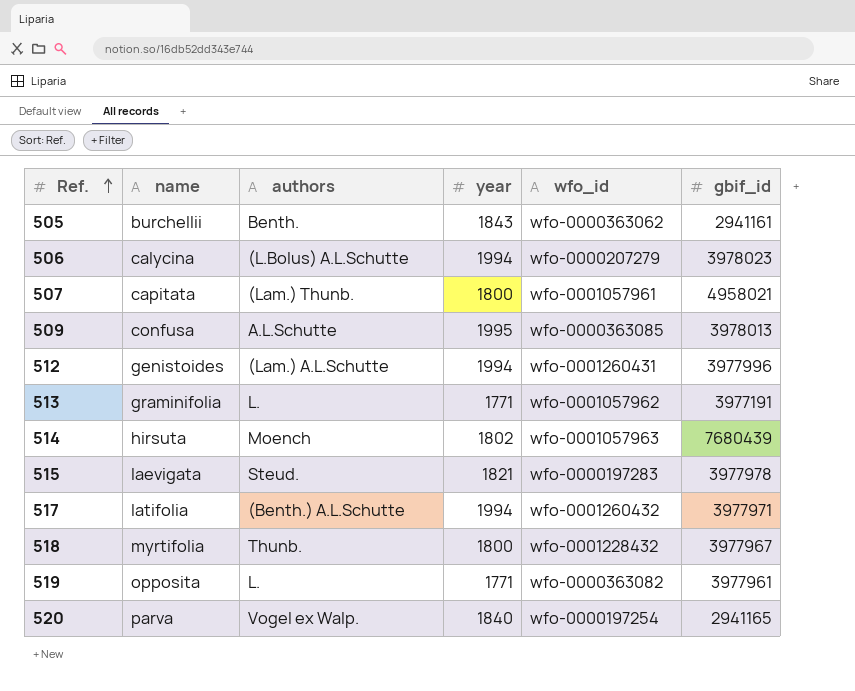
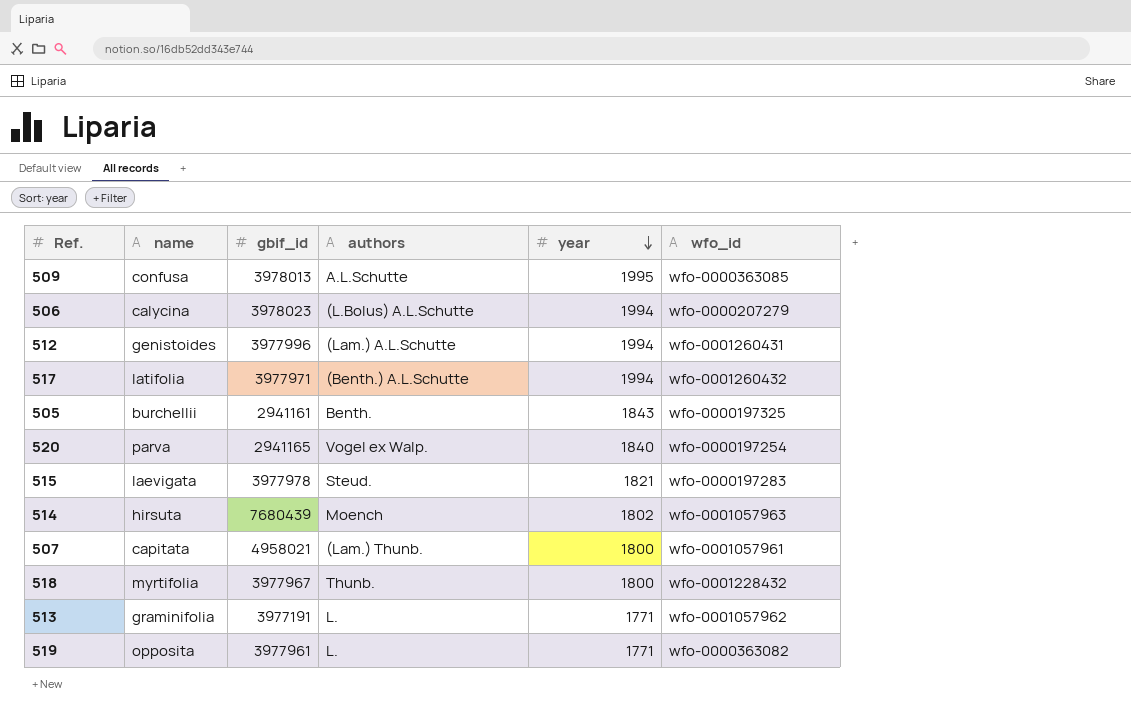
row order: Ref. ascending -> year descending
column gbif_id | position: 6 -> 3
505 | wfo_id: wfo-0000363062 -> wfo-0000197325

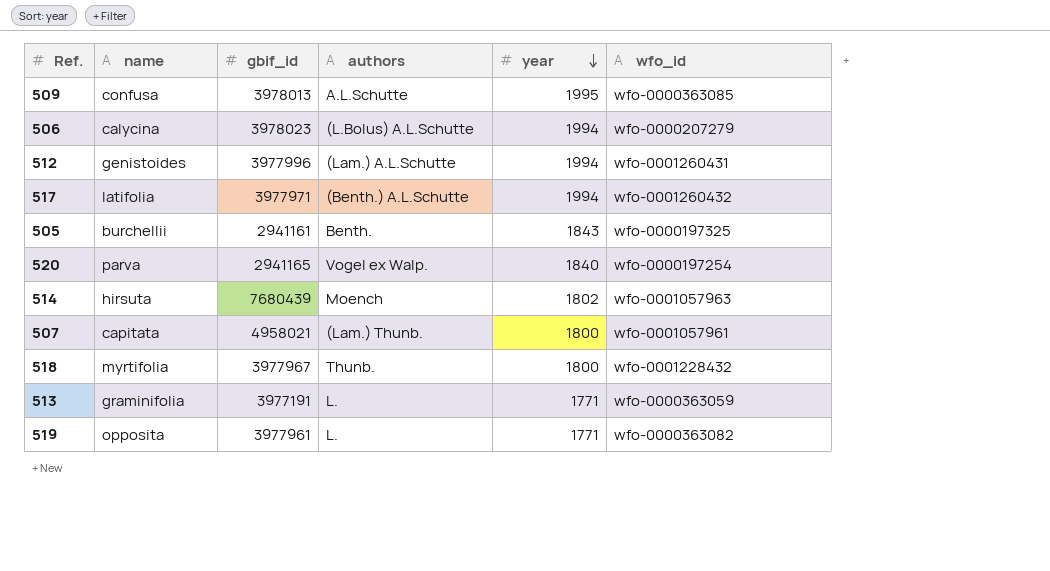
row 515: laevigata | 3977978 | Steud. | 1821 | wfo-0000197283 -> none
513 | wfo_id: wfo-0001057962 -> wfo-0000363059

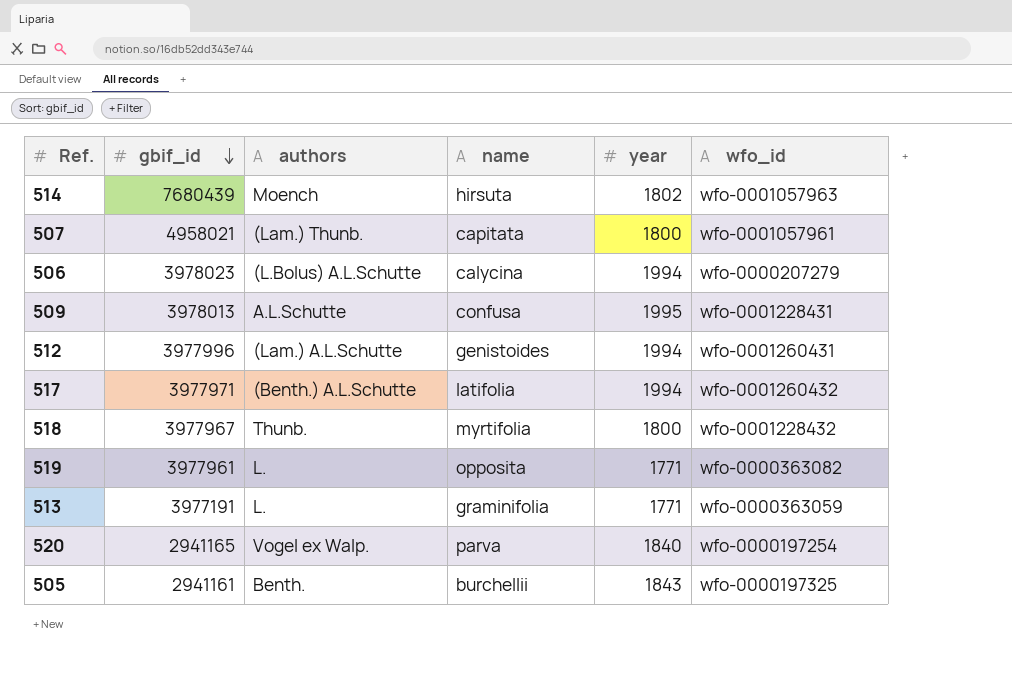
row order: year descending -> gbif_id descending
column name | position: 2 -> 4
509 | wfo_id: wfo-0000363085 -> wfo-0001228431

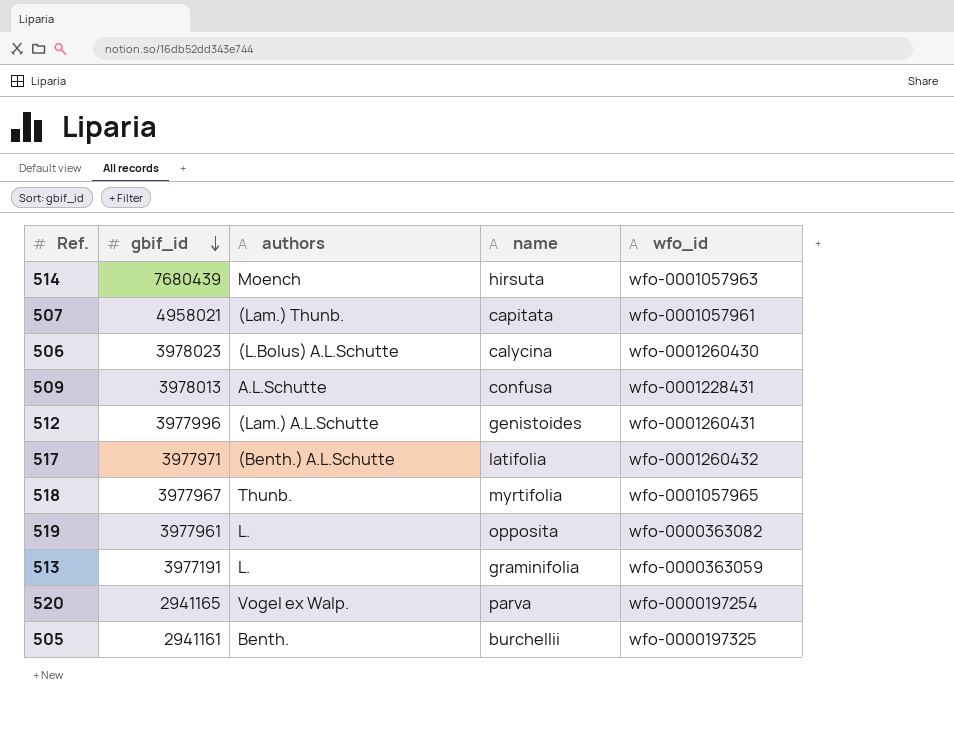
column year | position: 5 -> none
506 | wfo_id: wfo-0000207279 -> wfo-0001260430
518 | wfo_id: wfo-0001228432 -> wfo-0001057965

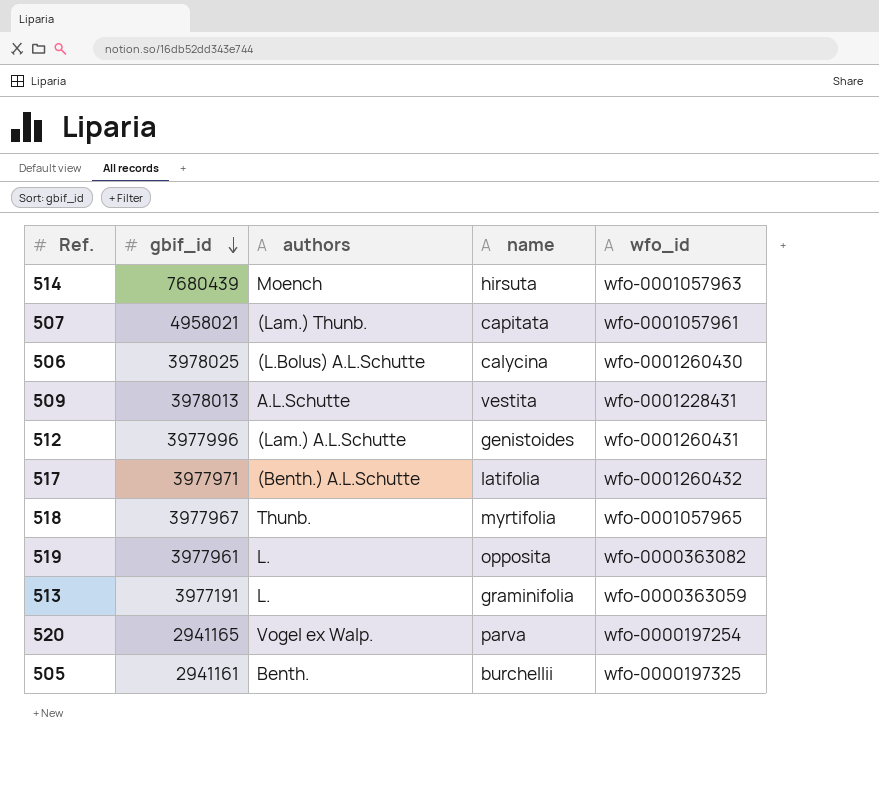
506 | gbif_id: 3978023 -> 3978025
509 | name: confusa -> vestita

